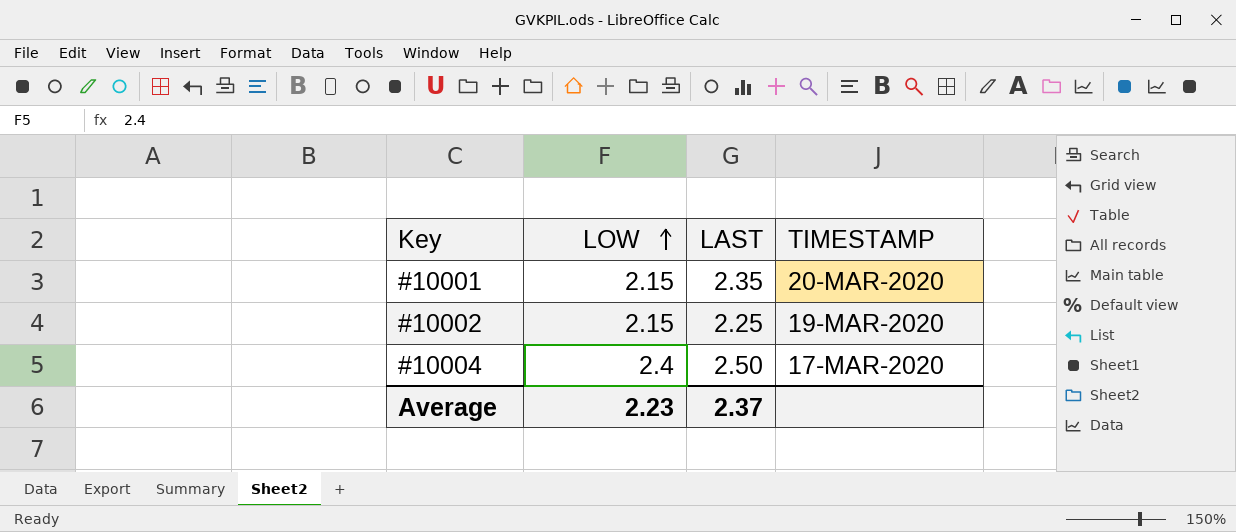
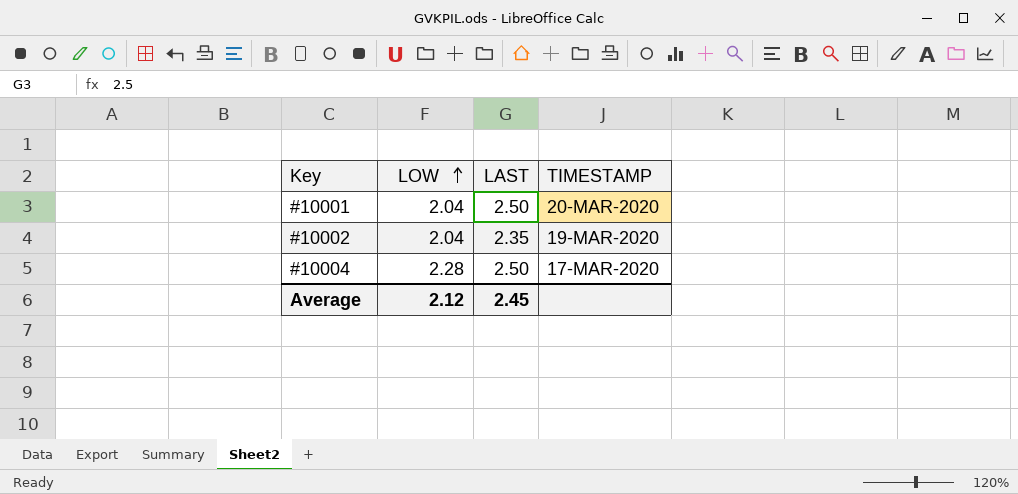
#10001 | LOW: 2.15 -> 2.04
#10001 | LAST: 2.35 -> 2.50
#10002 | LOW: 2.15 -> 2.04
#10002 | LAST: 2.25 -> 2.35
#10004 | LOW: 2.4 -> 2.28
Average | LOW: 2.23 -> 2.12
Average | LAST: 2.37 -> 2.45

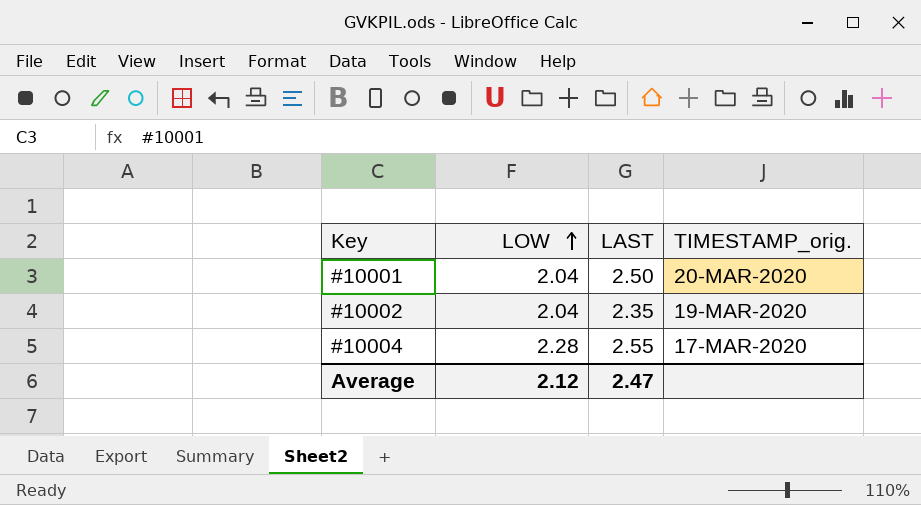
column name: TIMESTAMP -> TIMESTAMP_orig.
#10004 | LAST: 2.50 -> 2.55
Average | LAST: 2.45 -> 2.47

